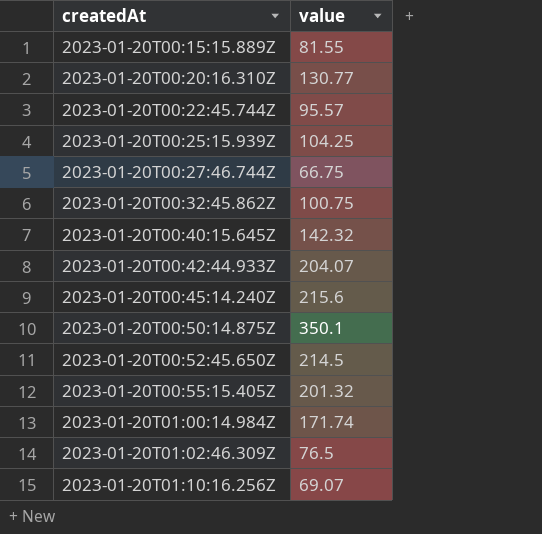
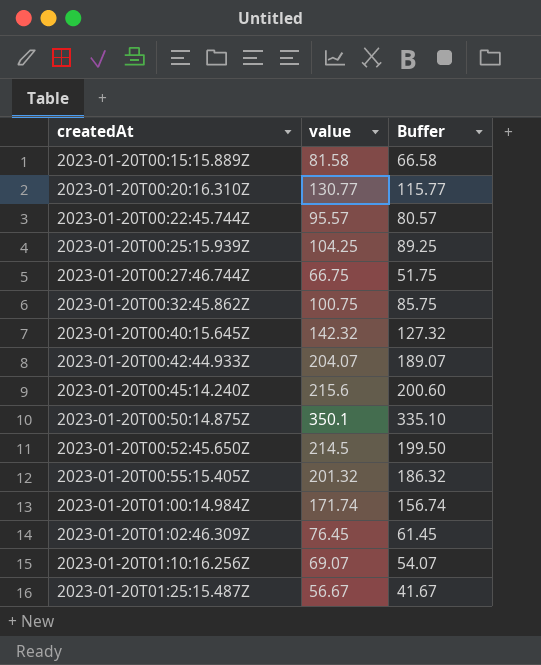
column Buffer | formula: none -> [value] - 15
2023-01-20T00:15:15.889Z | value: 81.55 -> 81.58
2023-01-20T01:02:46.309Z | value: 76.5 -> 76.45
row 2023-01-20T01:25:15.487Z: none -> 56.67 | 41.67

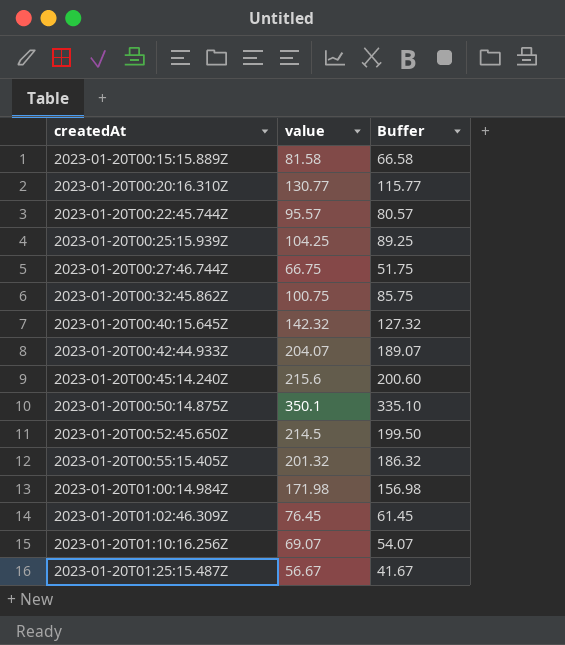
2023-01-20T01:00:14.984Z | value: 171.74 -> 171.98
2023-01-20T01:00:14.984Z | Buffer: 156.74 -> 156.98

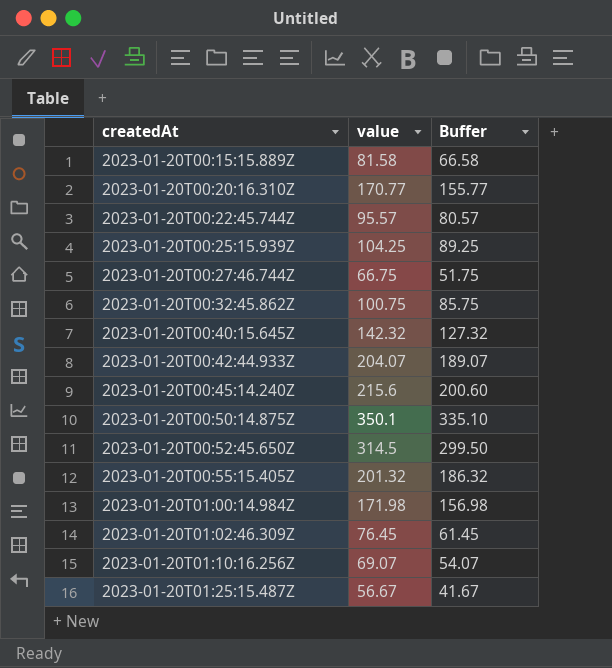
2023-01-20T00:20:16.310Z | value: 130.77 -> 170.77
2023-01-20T00:20:16.310Z | Buffer: 115.77 -> 155.77
2023-01-20T00:52:45.650Z | value: 214.5 -> 314.5
2023-01-20T00:52:45.650Z | Buffer: 199.50 -> 299.50

